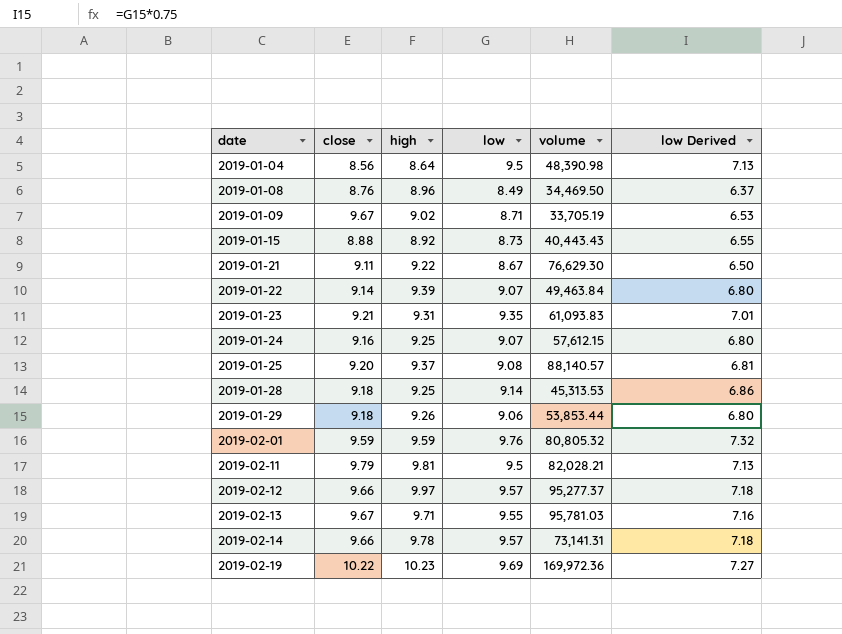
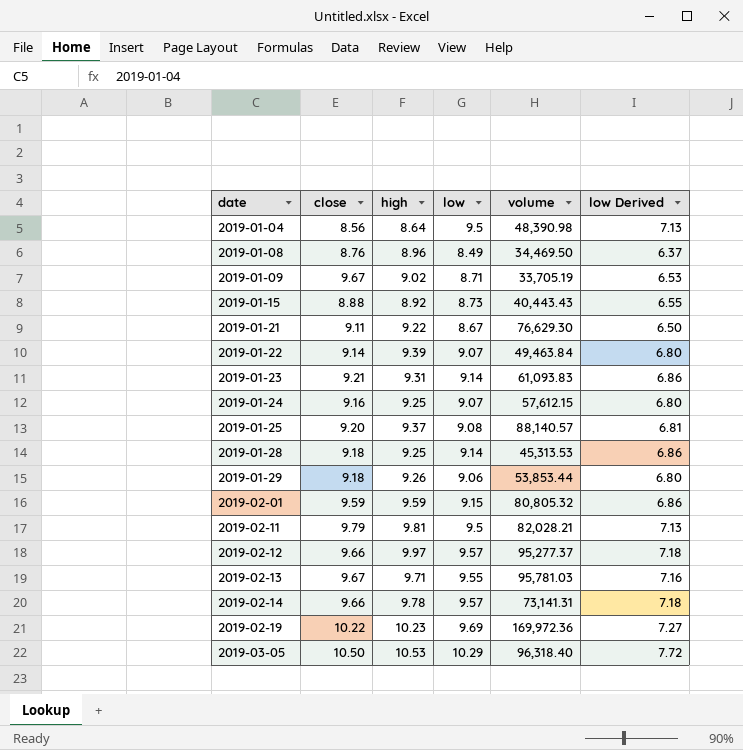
2019-01-23 | low: 9.35 -> 9.14
2019-01-23 | low Derived: 7.01 -> 6.86
2019-02-01 | low: 9.76 -> 9.15
2019-02-01 | low Derived: 7.32 -> 6.86
row 2019-03-05: none -> 10.50 | 10.53 | 10.29 | 96,318.40 | 7.72

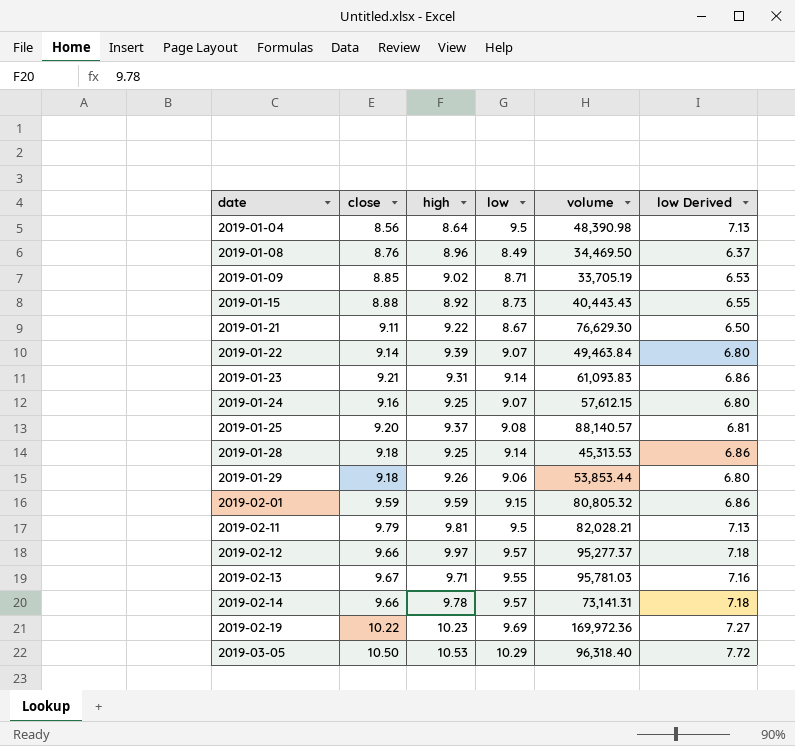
2019-01-09 | close: 9.67 -> 8.85

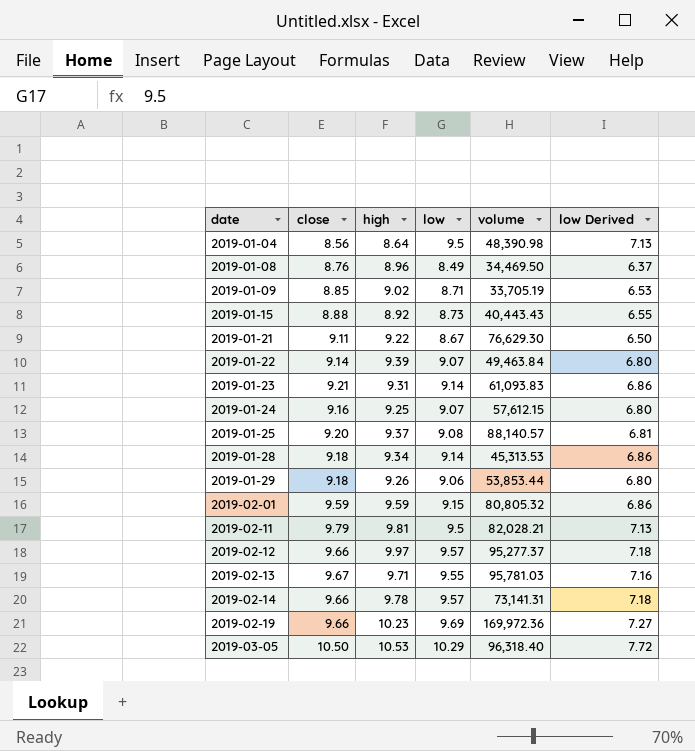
2019-01-28 | high: 9.25 -> 9.34
2019-02-19 | close: 10.22 -> 9.66

